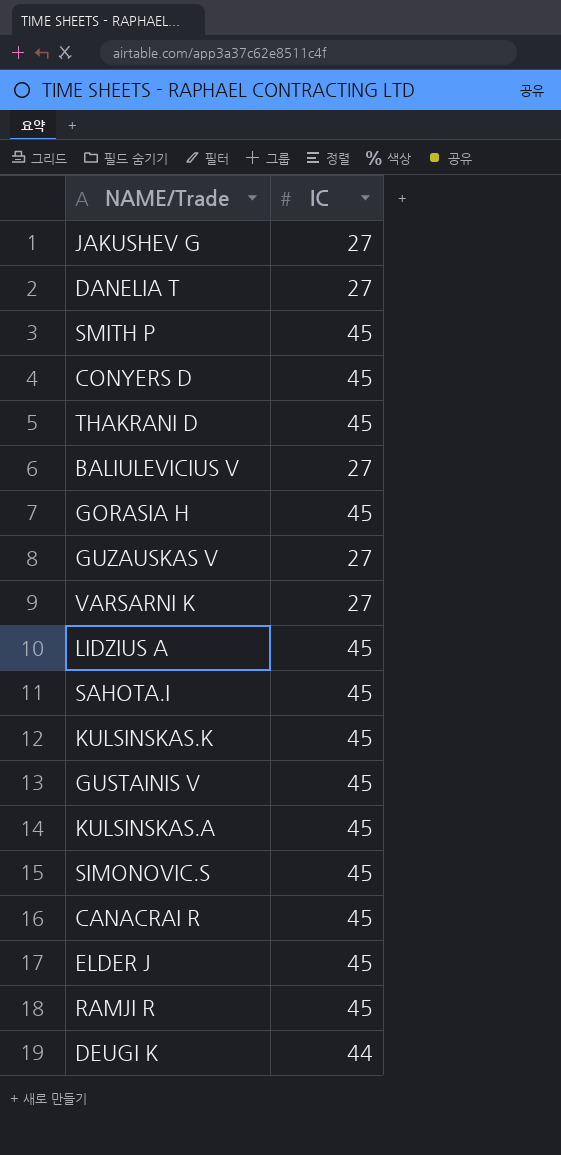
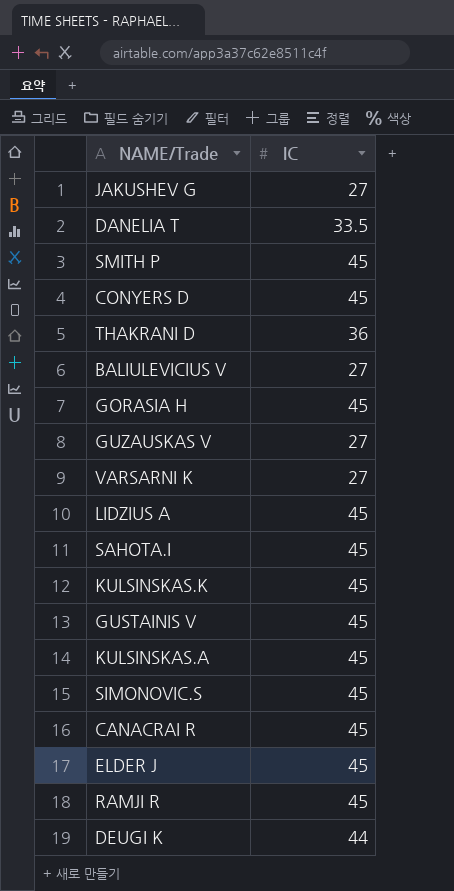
DANELIA T | IC: 27 -> 33.5
THAKRANI D | IC: 45 -> 36

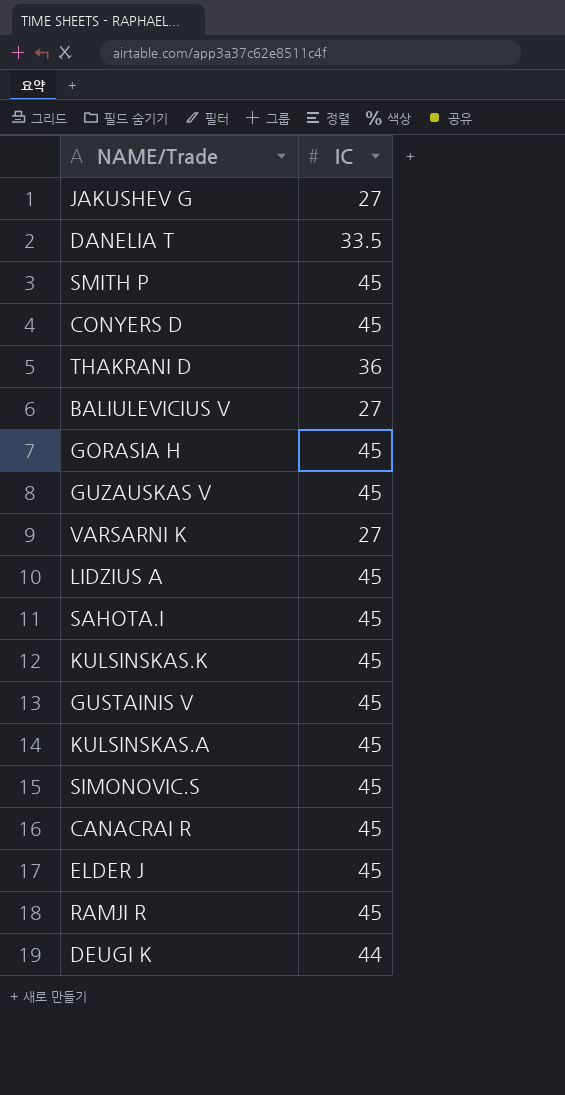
GUZAUSKAS V | IC: 27 -> 45

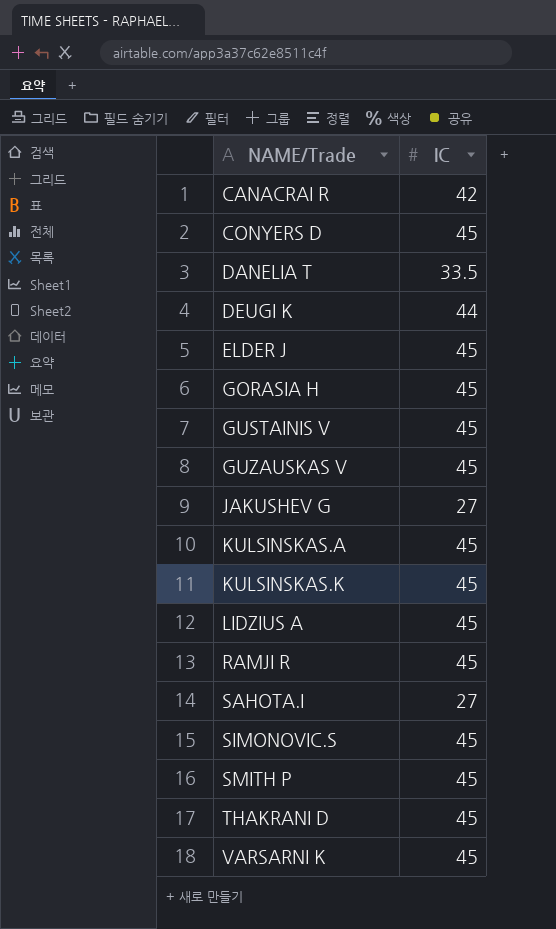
row order: none -> NAME/Trade ascending
row BALIULEVICIUS V: 27 -> none
CANACRAI R | IC: 45 -> 42
SAHOTA.I | IC: 45 -> 27
THAKRANI D | IC: 36 -> 45
VARSARNI K | IC: 27 -> 45

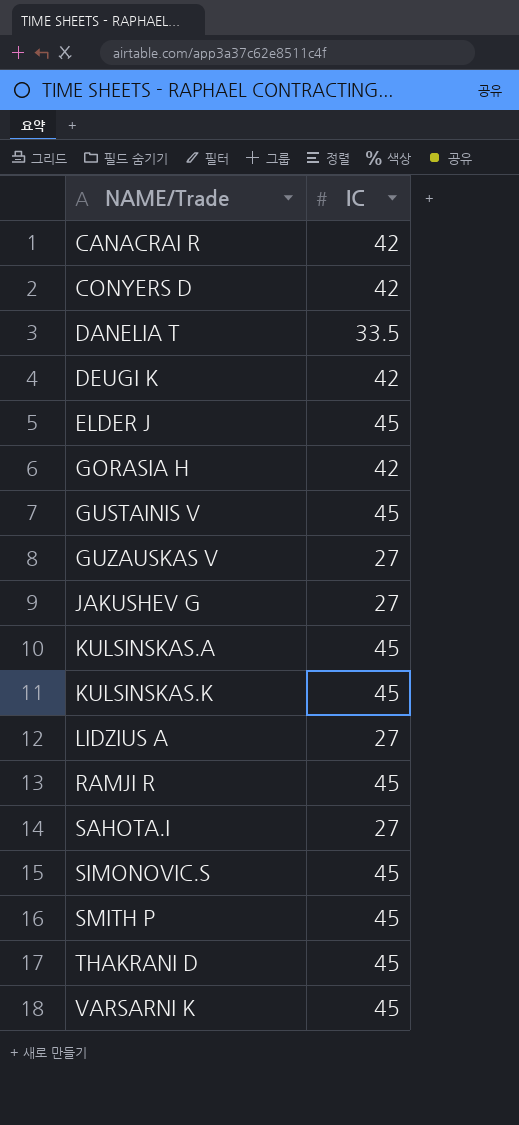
CONYERS D | IC: 45 -> 42
DEUGI K | IC: 44 -> 42
GORASIA H | IC: 45 -> 42
GUZAUSKAS V | IC: 45 -> 27
LIDZIUS A | IC: 45 -> 27

